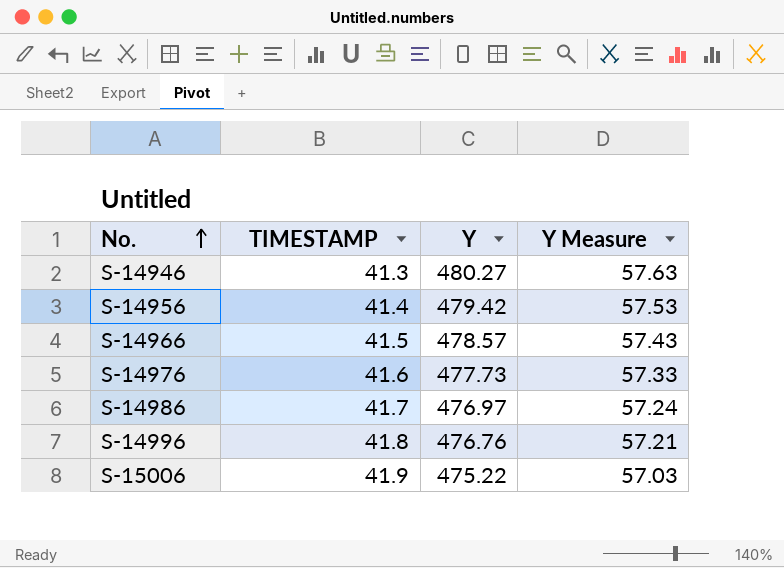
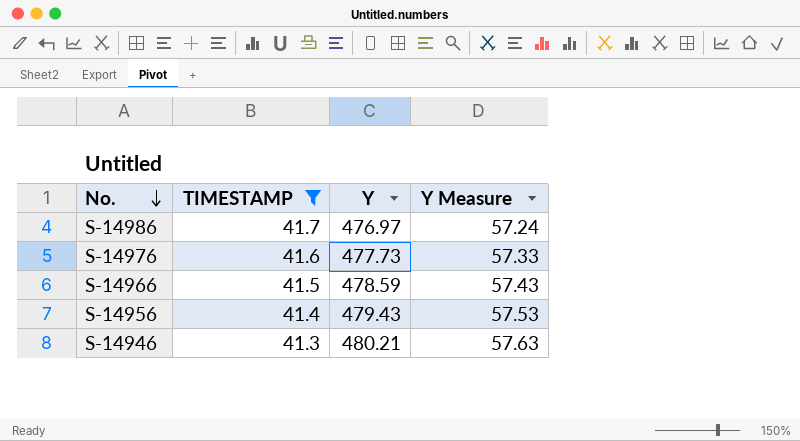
filter: none -> TIMESTAMP <= 41.7
row order: No. ascending -> No. descending
S-14966 | Y: 478.57 -> 478.59
S-14956 | Y: 479.42 -> 479.43
S-14946 | Y: 480.27 -> 480.21

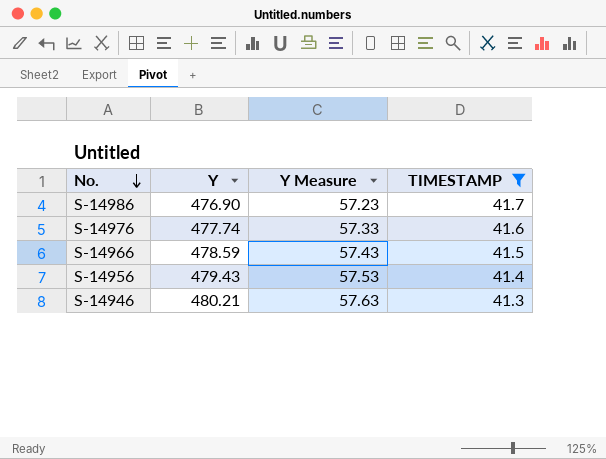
column TIMESTAMP | position: 2 -> 4
S-14986 | Y: 476.97 -> 476.90
S-14986 | Y Measure: 57.24 -> 57.23
S-14976 | Y: 477.73 -> 477.74

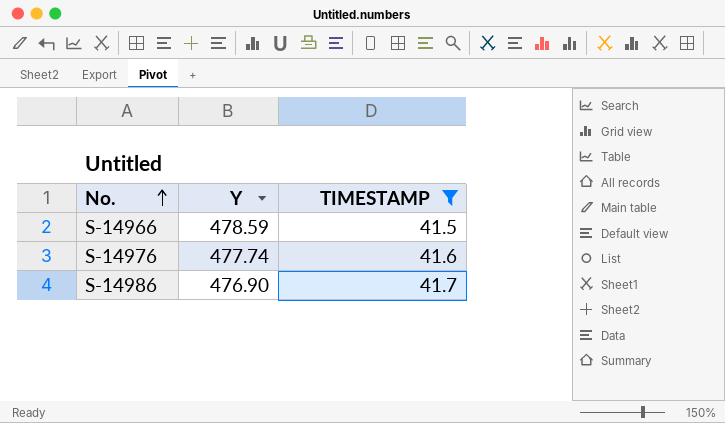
row order: No. descending -> No. ascending
column Y Measure | formula: [Y] * 0.12 -> none
row S-14956: 479.43 | 57.53 | 41.4 -> none
row S-14946: 480.21 | 57.63 | 41.3 -> none

